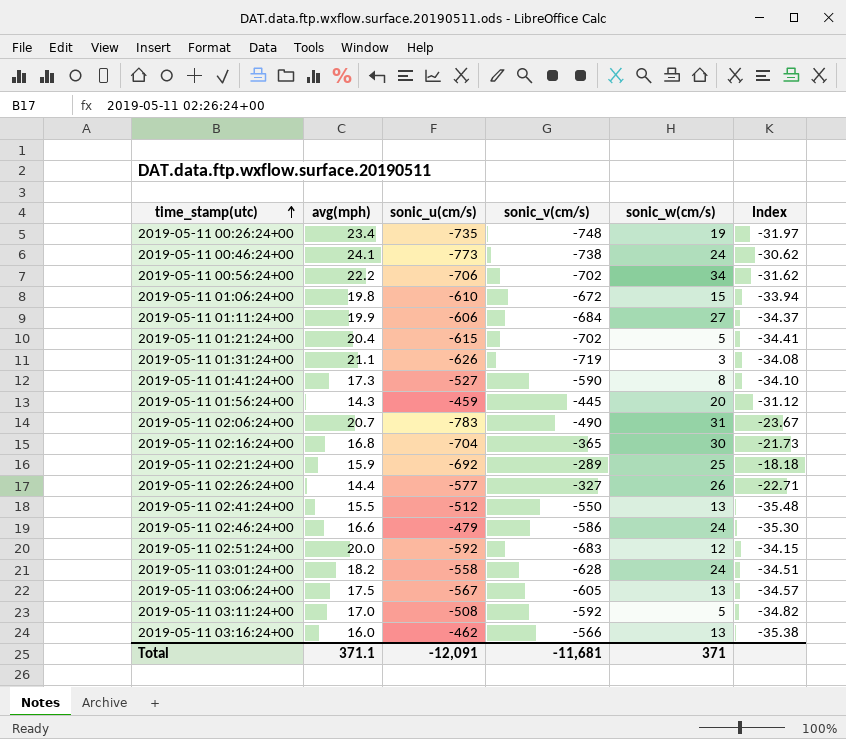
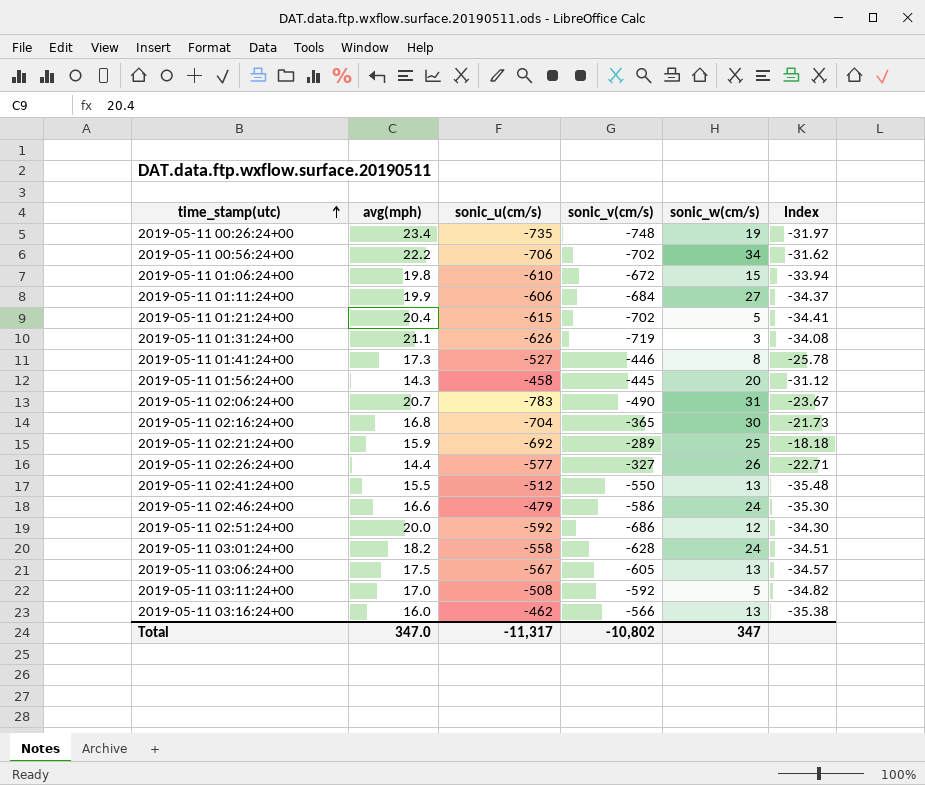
row 2019-05-11 00:46:24+00: 24.1 | -773 | -738 | 24 | -30.62 -> none
2019-05-11 01:41:24+00 | sonic_v(cm/s): -590 -> -446
2019-05-11 01:41:24+00 | Index: -34.10 -> -25.78
2019-05-11 01:56:24+00 | sonic_u(cm/s): -459 -> -458
2019-05-11 02:51:24+00 | sonic_v(cm/s): -683 -> -686
2019-05-11 02:51:24+00 | Index: -34.15 -> -34.30
Total | avg(mph): 371.1 -> 347.0
Total | sonic_u(cm/s): -12,091 -> -11,317
Total | sonic_v(cm/s): -11,681 -> -10,802
Total | sonic_w(cm/s): 371 -> 347

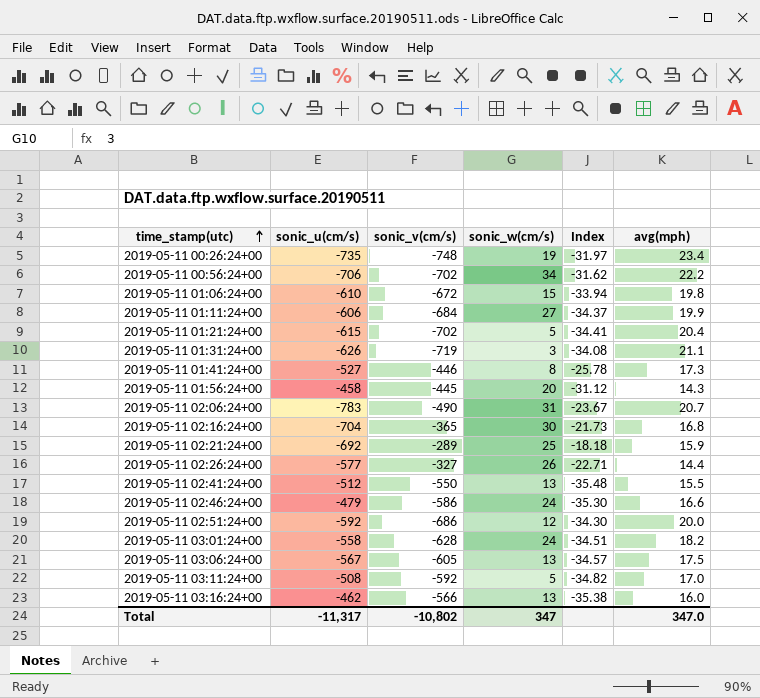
column avg(mph) | position: 2 -> 6

